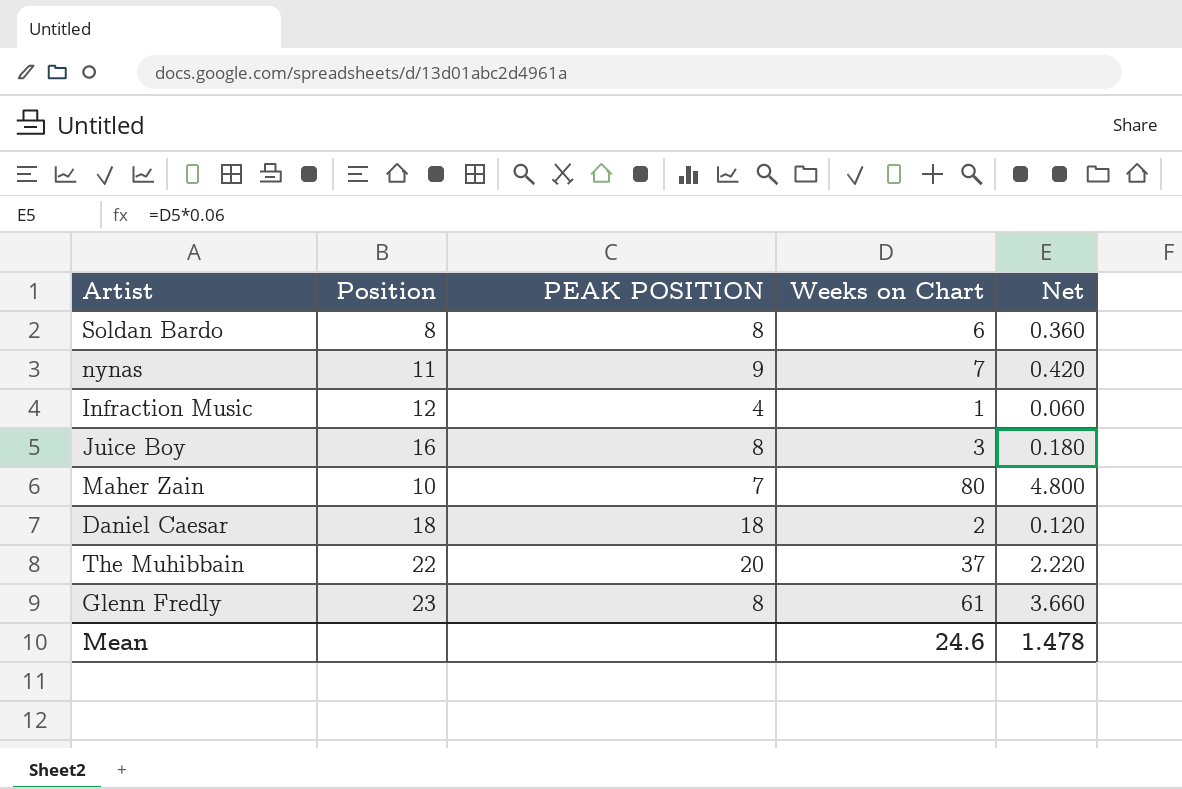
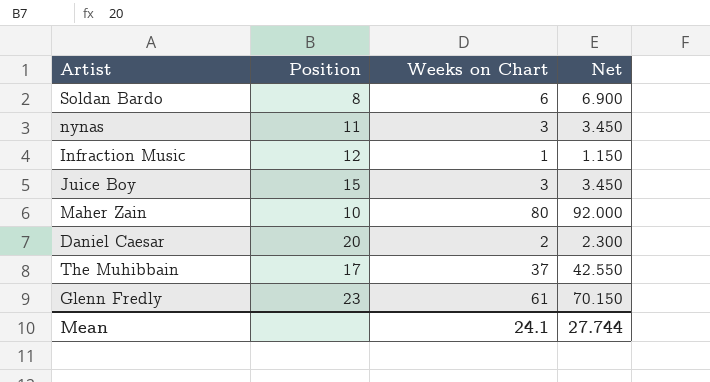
column PEAK POSITION | position: 3 -> none
column Net | formula: [Weeks on Chart] * 0.06 -> [Weeks on Chart] * 1.15
nynas | Weeks on Chart: 7 -> 3
Juice Boy | Position: 16 -> 15
Daniel Caesar | Position: 18 -> 20
The Muhibbain | Position: 22 -> 17
Mean | Weeks on Chart: 24.6 -> 24.1
Mean | Net: 1.478 -> 27.744

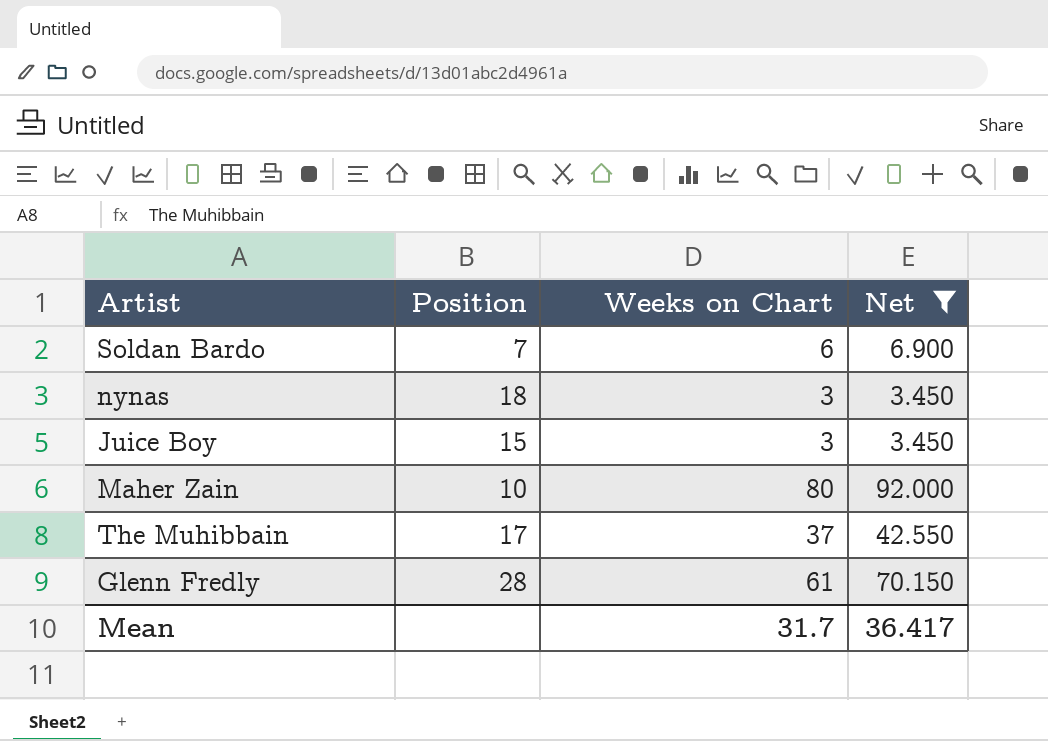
filter: none -> Net >= 3.450
Soldan Bardo | Position: 8 -> 7
nynas | Position: 11 -> 18
Glenn Fredly | Position: 23 -> 28
Mean | Weeks on Chart: 24.1 -> 31.7
Mean | Net: 27.744 -> 36.417

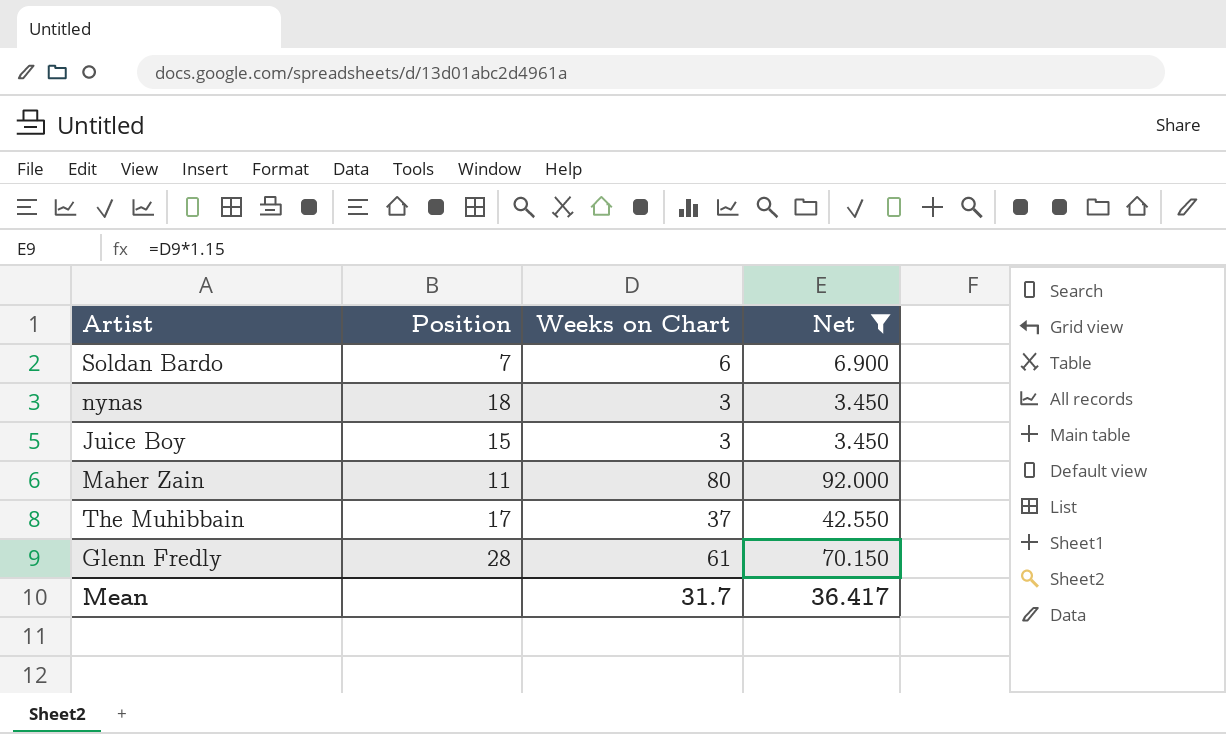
Maher Zain | Position: 10 -> 11

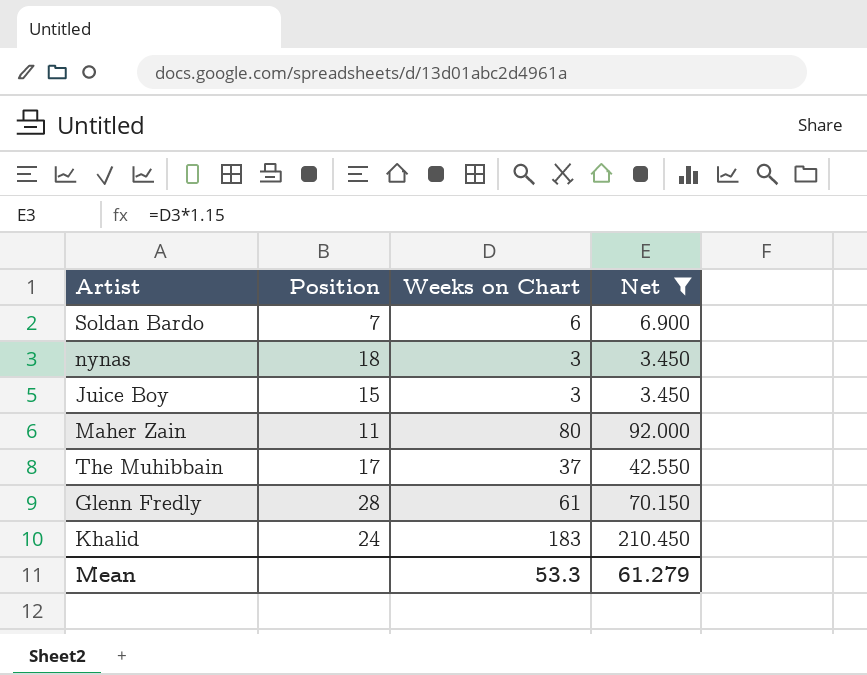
row Khalid: none -> 24 | 183 | 210.450
Mean | Weeks on Chart: 31.7 -> 53.3
Mean | Net: 36.417 -> 61.279

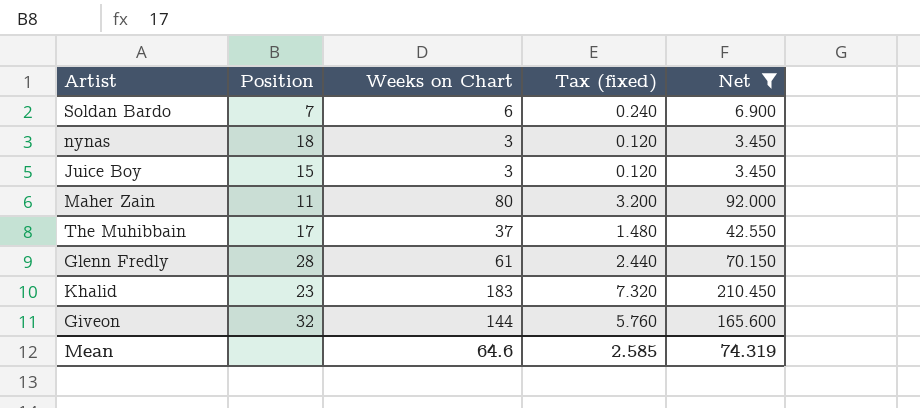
column Tax (fixed) | formula: none -> [Weeks on Chart] * 0.04
Khalid | Position: 24 -> 23
row Giveon: none -> 32 | 144 | 5.760 | 165.600
Mean | Weeks on Chart: 53.3 -> 64.6
Mean | Net: 61.279 -> 74.319

